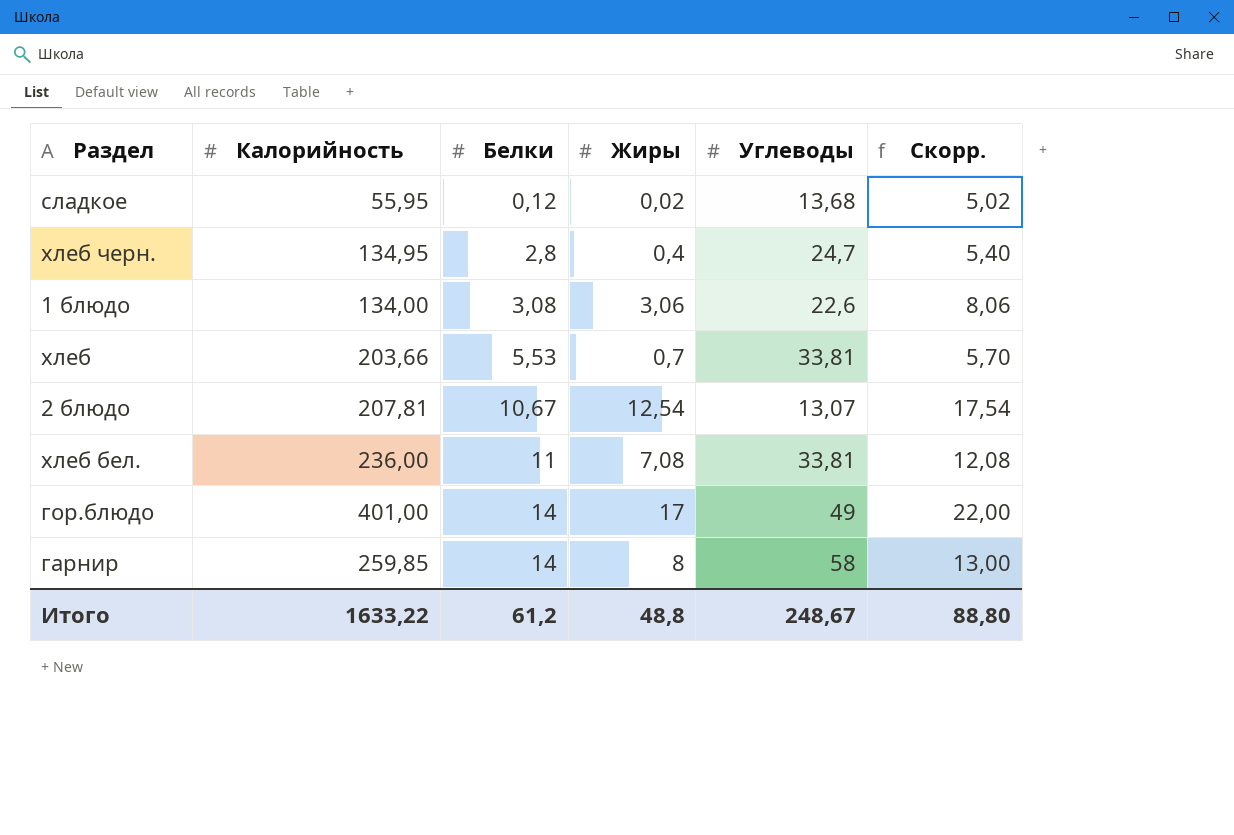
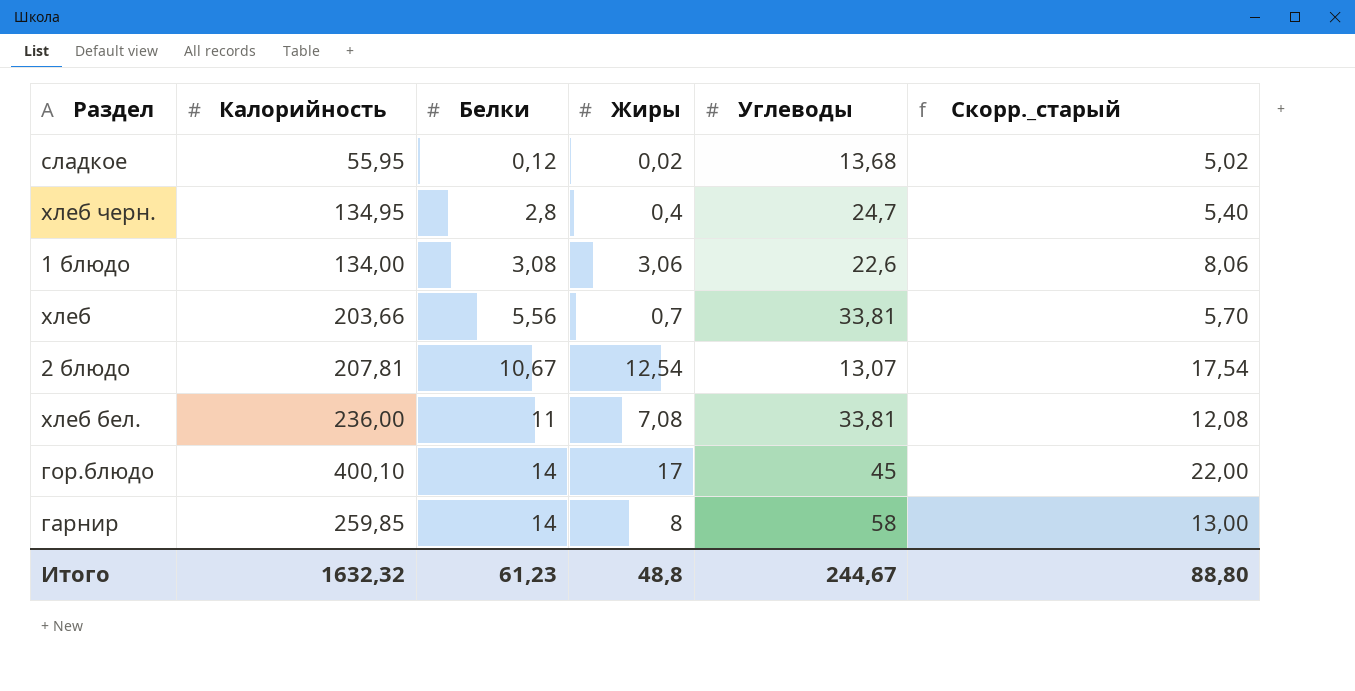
column name: Скорр. -> Скорр._старый
хлеб | Белки: 5,53 -> 5,56
гор.блюдо | Калорийность: 401,00 -> 400,10
гор.блюдо | Углеводы: 49 -> 45
Итого | Калорийность: 1633,22 -> 1632,32
Итого | Белки: 61,2 -> 61,23
Итого | Углеводы: 248,67 -> 244,67

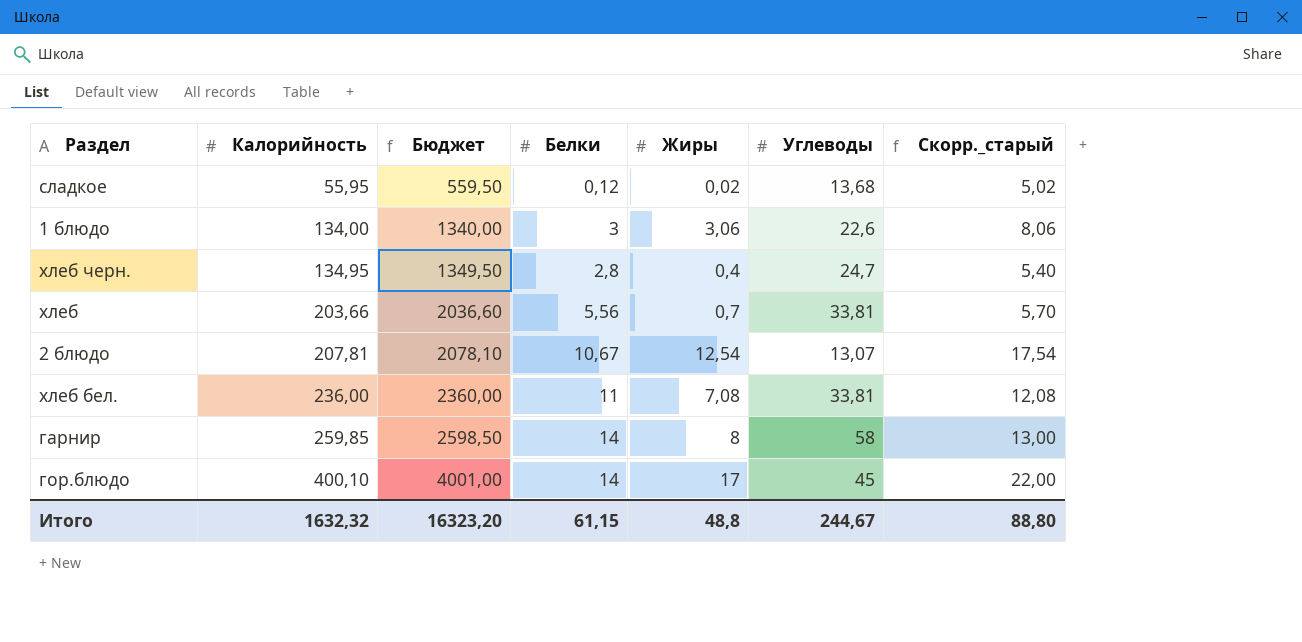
row order: Белки ascending -> Калорийность ascending
column Бюджет | formula: none -> [Калорийность] * 10
1 блюдо | Белки: 3,08 -> 3
Итого | Белки: 61,23 -> 61,15

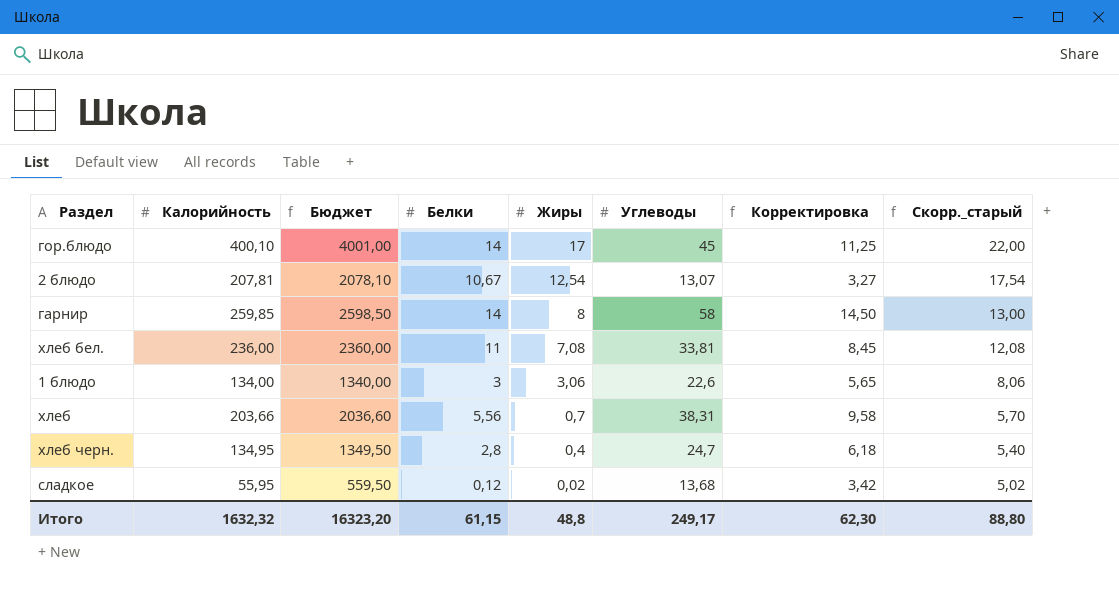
row order: Калорийность ascending -> Жиры descending
column Корректировка | formula: none -> [Углеводы] * 0,25
хлеб | Углеводы: 33,81 -> 38,31
Итого | Углеводы: 244,67 -> 249,17

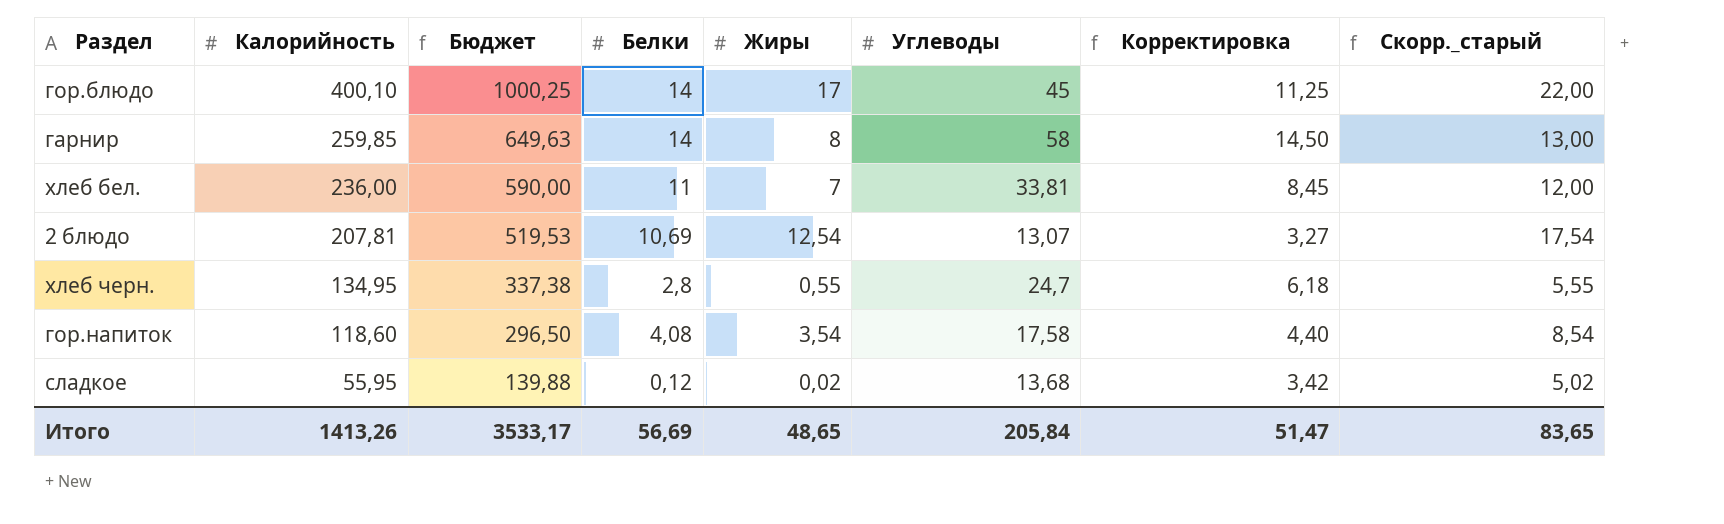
row order: Жиры descending -> Калорийность descending
column Бюджет | formula: [Калорийность] * 10 -> [Калорийность] * 2,5
row 1 блюдо: 134,00 | 1340,00 | 3 | 3,06 | 22,6 | 5,65 | 8,06 -> none
row хлеб: 203,66 | 2036,60 | 5,56 | 0,7 | 38,31 | 9,58 | 5,70 -> none
хлеб бел. | Жиры: 7,08 -> 7
хлеб бел. | Скорр._старый: 12,08 -> 12,00
2 блюдо | Белки: 10,67 -> 10,69
хлеб черн. | Жиры: 0,4 -> 0,55
хлеб черн. | Скорр._старый: 5,40 -> 5,55
row гор.напиток: none -> 118,60 | 296,50 | 4,08 | 3,54 | 17,58 | 4,40 | 8,54
Итого | Калорийность: 1632,32 -> 1413,26
Итого | Бюджет: 16323,20 -> 3533,17
Итого | Белки: 61,15 -> 56,69
Итого | Жиры: 48,8 -> 48,65
Итого | Углеводы: 249,17 -> 205,84
Итого | Корректировка: 62,30 -> 51,47
Итого | Скорр._старый: 88,80 -> 83,65

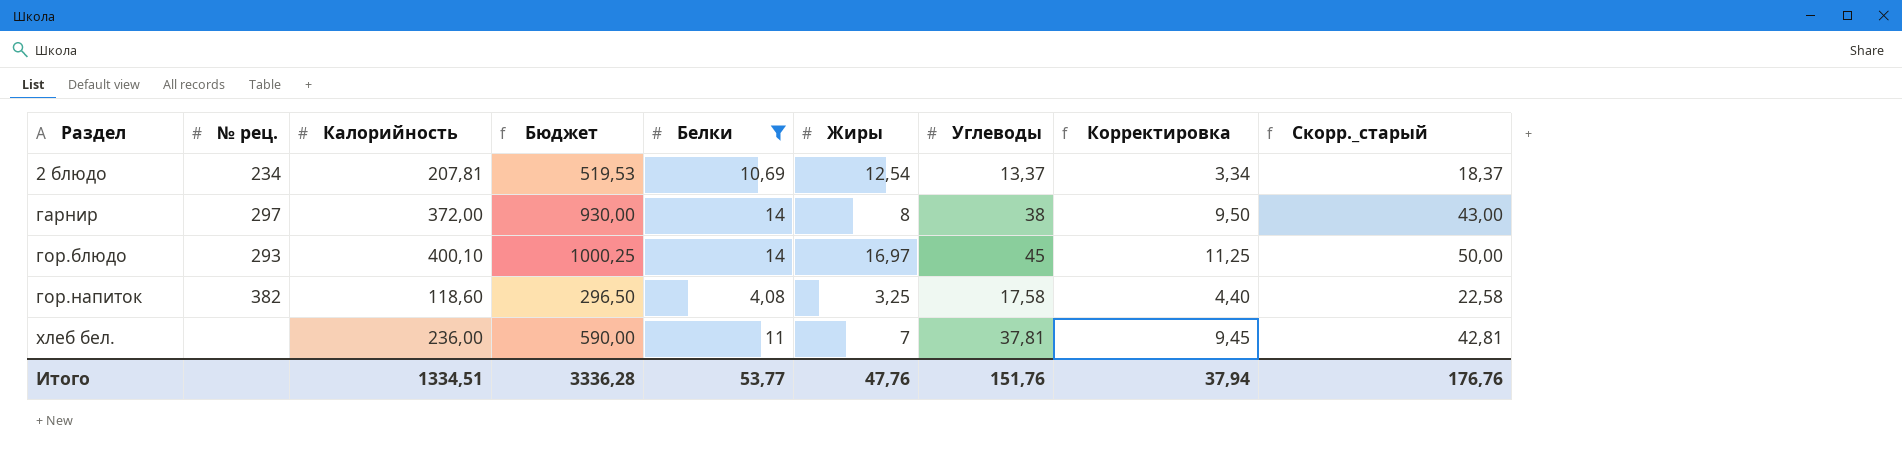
filter: none -> Белки >= 4,08
row order: Калорийность descending -> Раздел ascending
column № рец. | position: none -> 2
column Скорр._старый | formula: [Жиры] + 5 -> [Углеводы] + 5
2 блюдо | Углеводы: 13,07 -> 13,37
2 блюдо | Корректировка: 3,27 -> 3,34
гарнир | Калорийность: 259,85 -> 372,00
гарнир | Бюджет: 649,63 -> 930,00
гарнир | Углеводы: 58 -> 38
гарнир | Корректировка: 14,50 -> 9,50
гор.блюдо | Жиры: 17 -> 16,97
гор.напиток | Жиры: 3,54 -> 3,25
хлеб бел. | Углеводы: 33,81 -> 37,81
хлеб бел. | Корректировка: 8,45 -> 9,45
Итого | Калорийность: 1413,26 -> 1334,51
Итого | Бюджет: 3533,17 -> 3336,28
Итого | Белки: 56,69 -> 53,77
Итого | Жиры: 48,65 -> 47,76
Итого | Углеводы: 205,84 -> 151,76
Итого | Корректировка: 51,47 -> 37,94
Итого | Скорр._старый: 83,65 -> 176,76

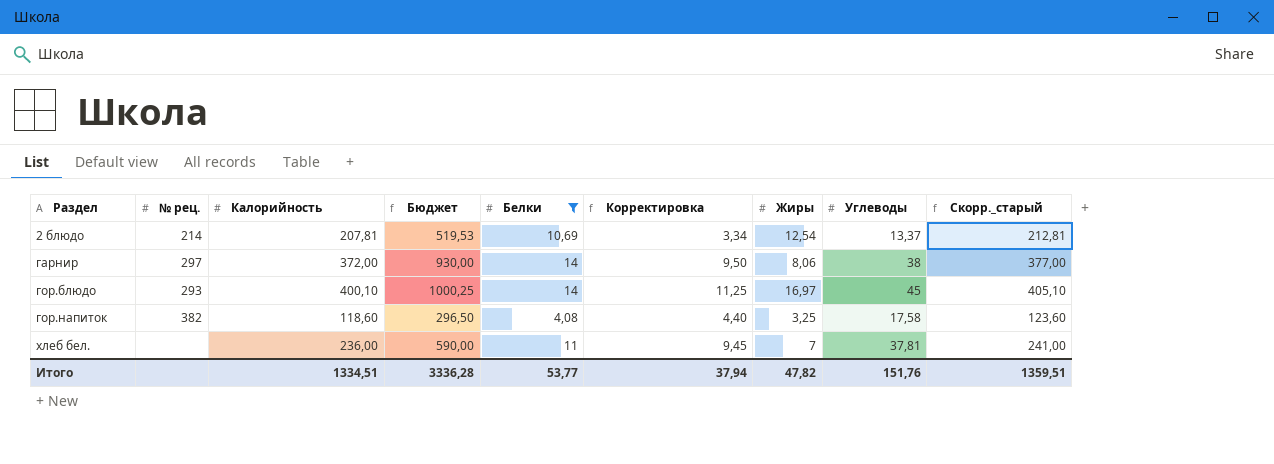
column Корректировка | position: 8 -> 6
column Скорр._старый | formula: [Углеводы] + 5 -> [Калорийность] + 5
2 блюдо | № рец.: 234 -> 214
гарнир | Жиры: 8 -> 8,06
Итого | Жиры: 47,76 -> 47,82
Итого | Скорр._старый: 176,76 -> 1359,51

